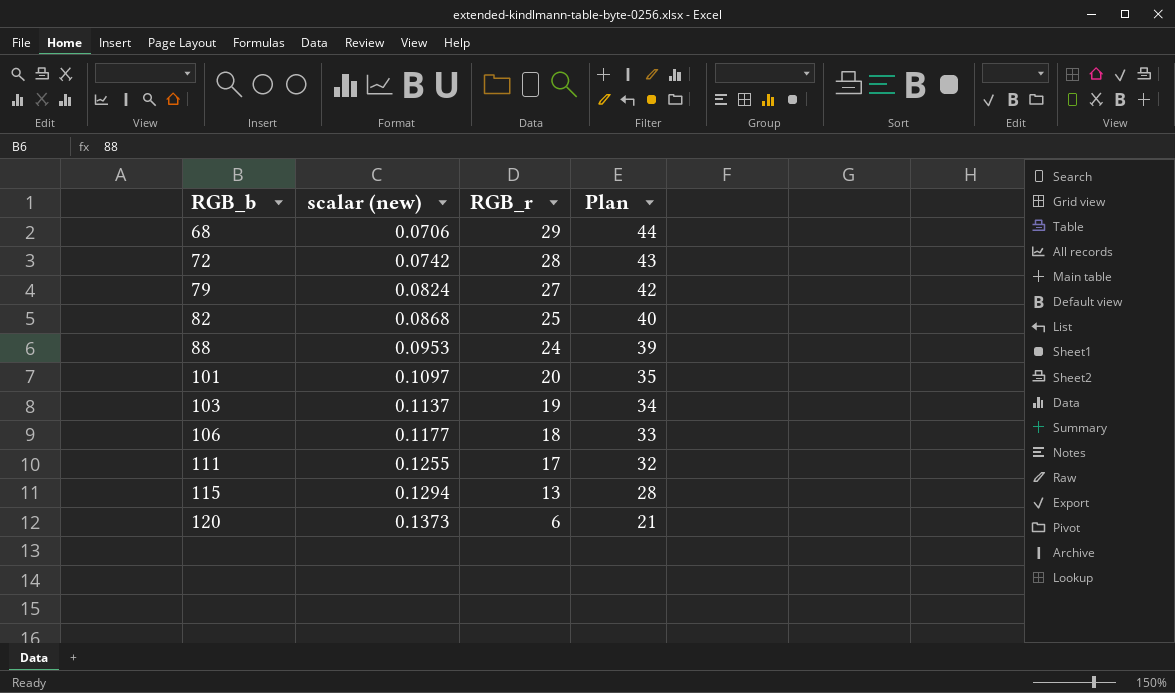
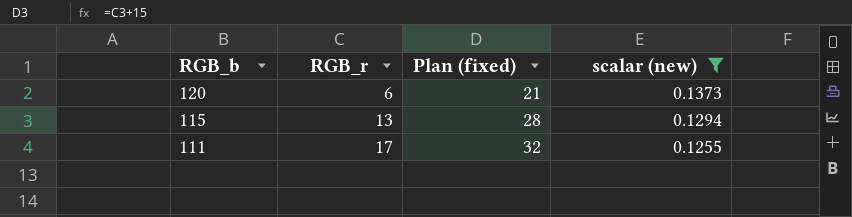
filter: none -> scalar (new) >= 0.1255
row order: RGB_b ascending -> RGB_b descending
column name: Plan -> Plan (fixed)
column scalar (new) | position: 2 -> 4

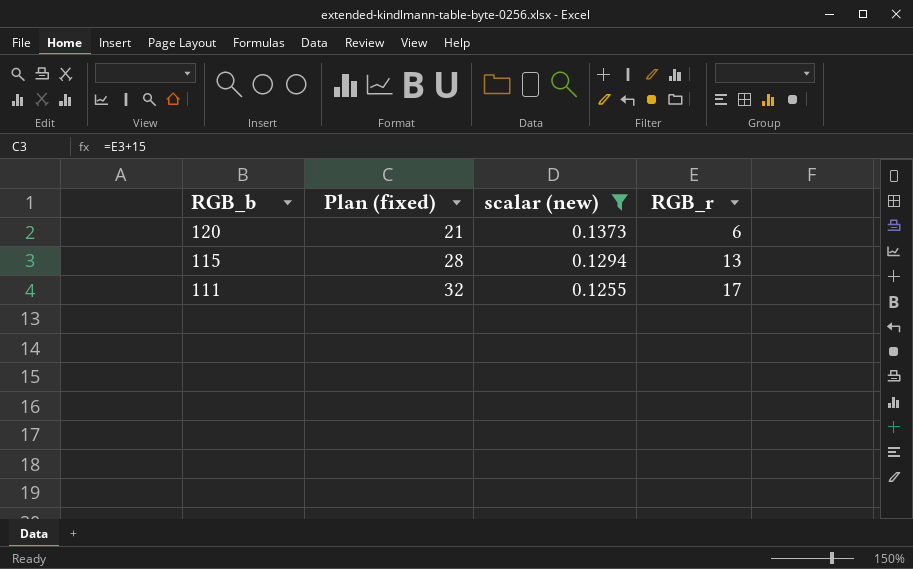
column RGB_r | position: 2 -> 4

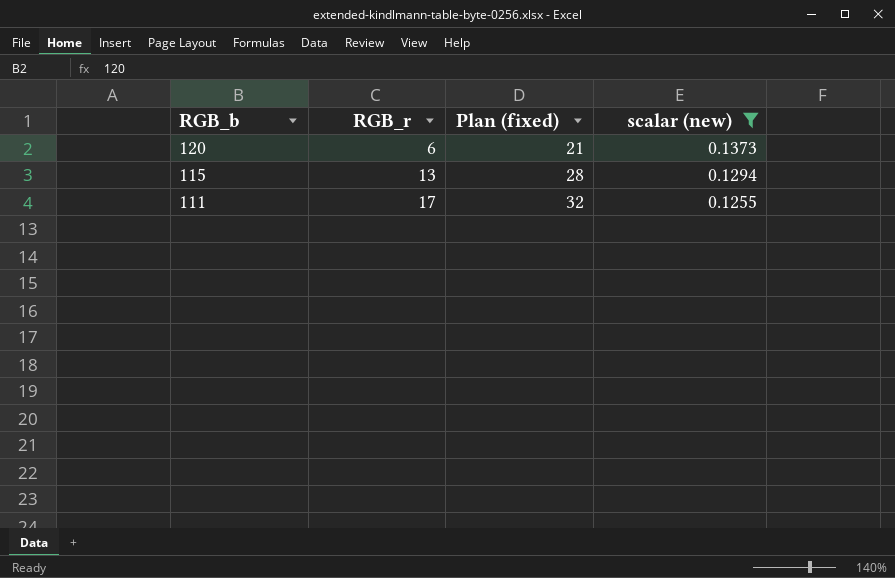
column RGB_r | position: 4 -> 2

